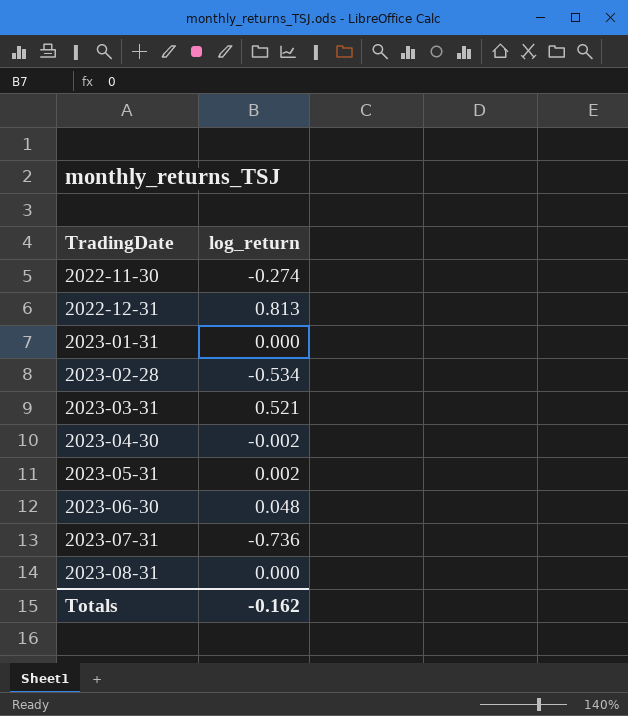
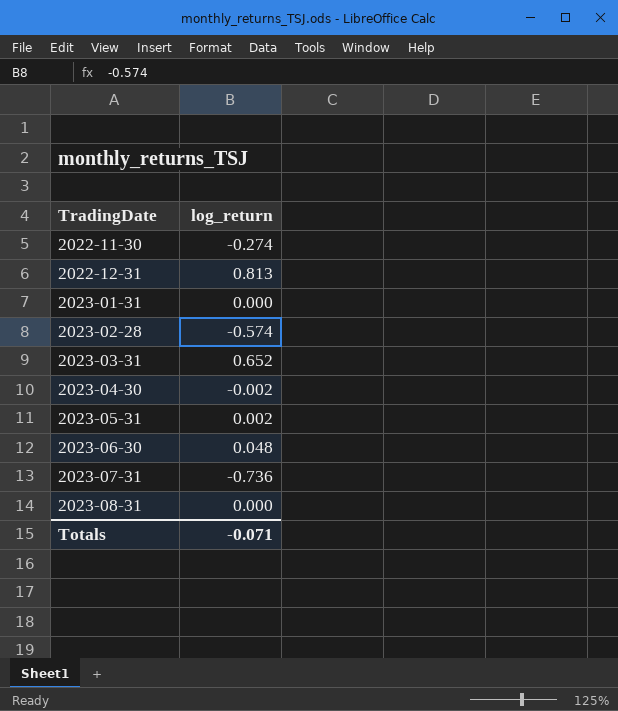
2023-02-28 | log_return: -0.534 -> -0.574
2023-03-31 | log_return: 0.521 -> 0.652
Totals | log_return: -0.162 -> -0.071

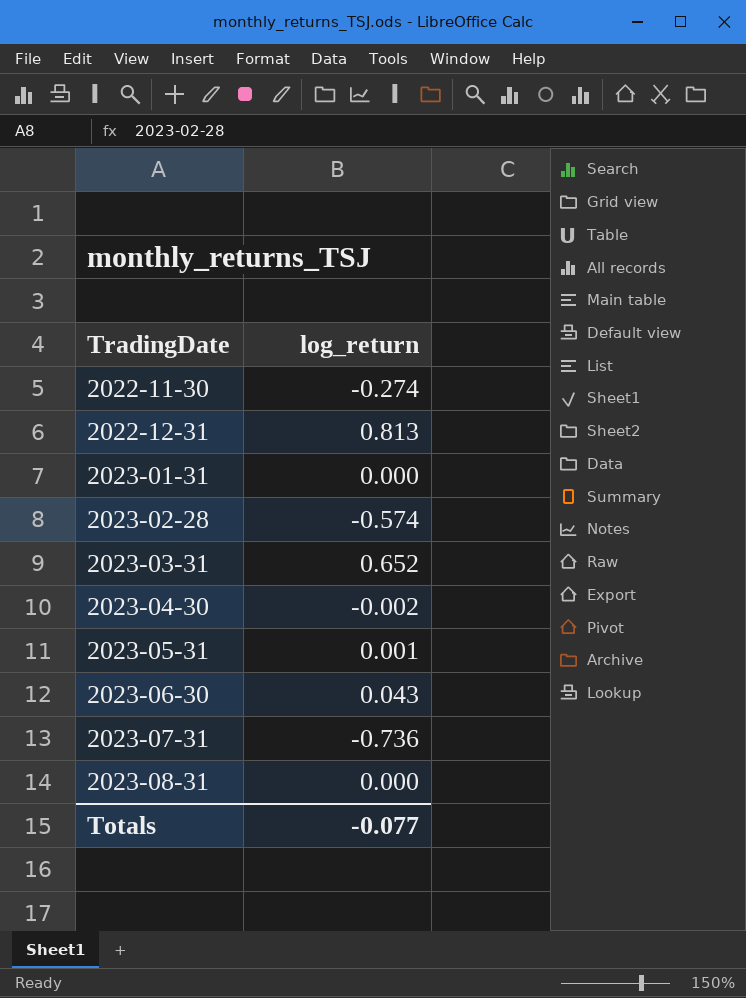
2023-05-31 | log_return: 0.002 -> 0.001
2023-06-30 | log_return: 0.048 -> 0.043
Totals | log_return: -0.071 -> -0.077

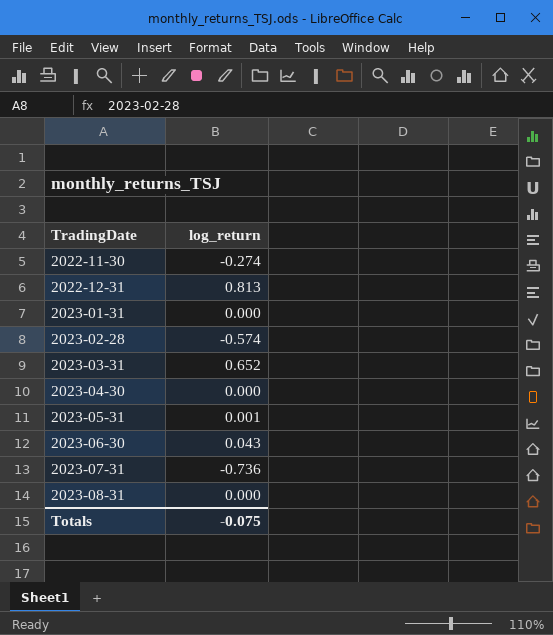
2023-04-30 | log_return: -0.002 -> 0.000
Totals | log_return: -0.077 -> -0.075

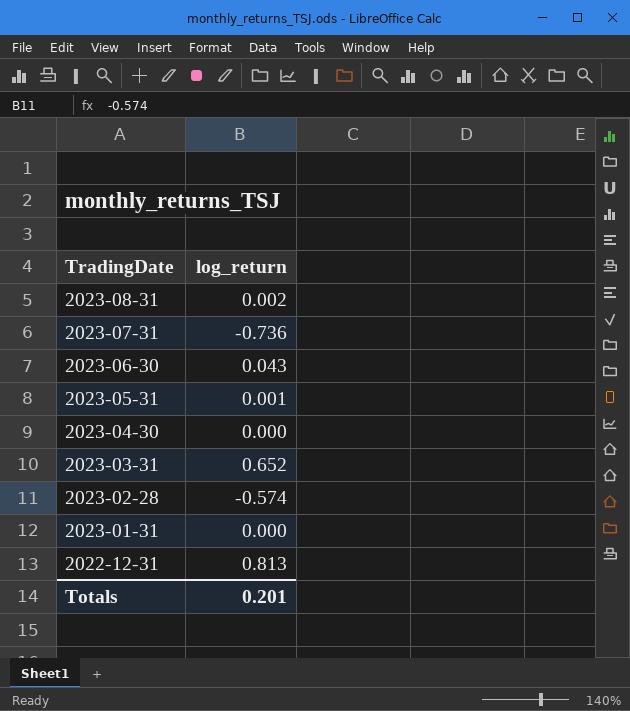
row order: TradingDate ascending -> TradingDate descending
row 2022-11-30: -0.274 -> none
2023-08-31 | log_return: 0.000 -> 0.002
Totals | log_return: -0.075 -> 0.201

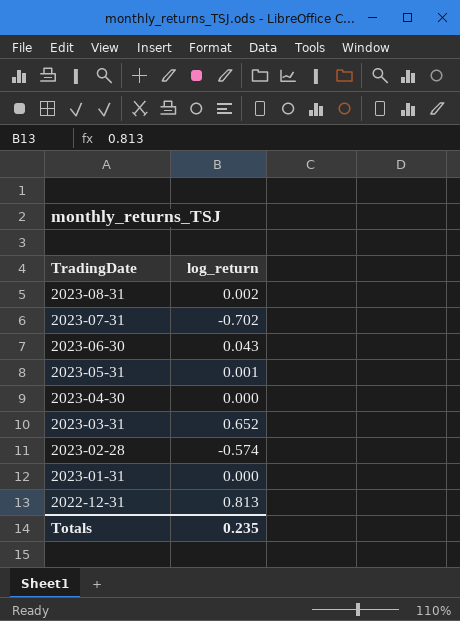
2023-07-31 | log_return: -0.736 -> -0.702
Totals | log_return: 0.201 -> 0.235

